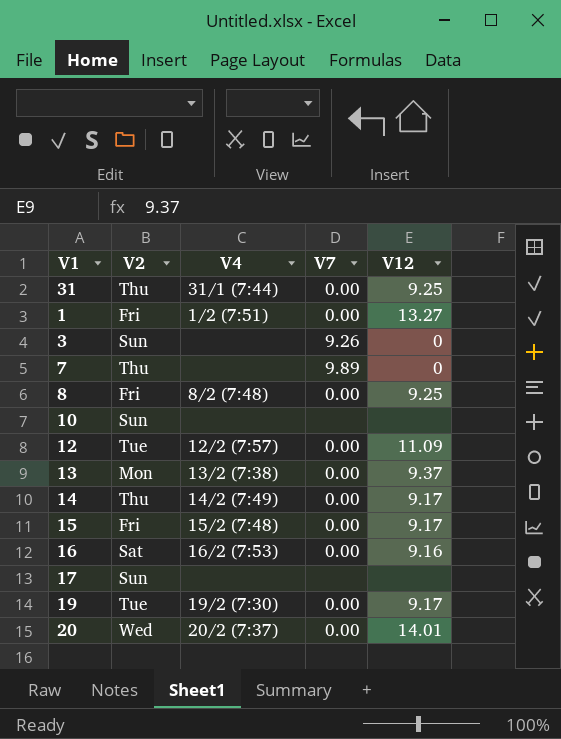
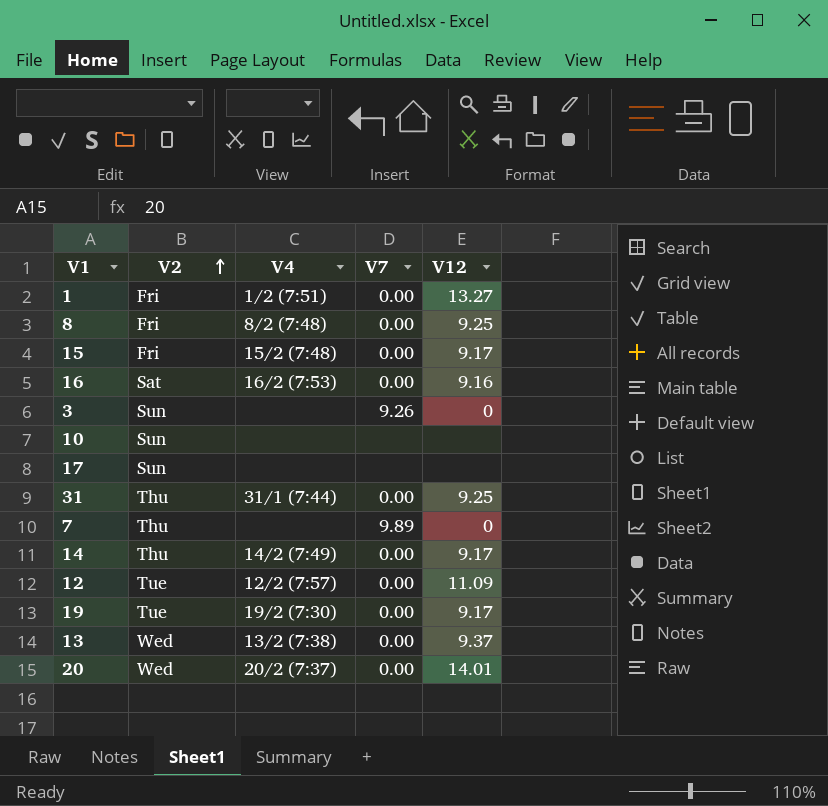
row order: none -> V2 ascending
13 | V2: Mon -> Wed

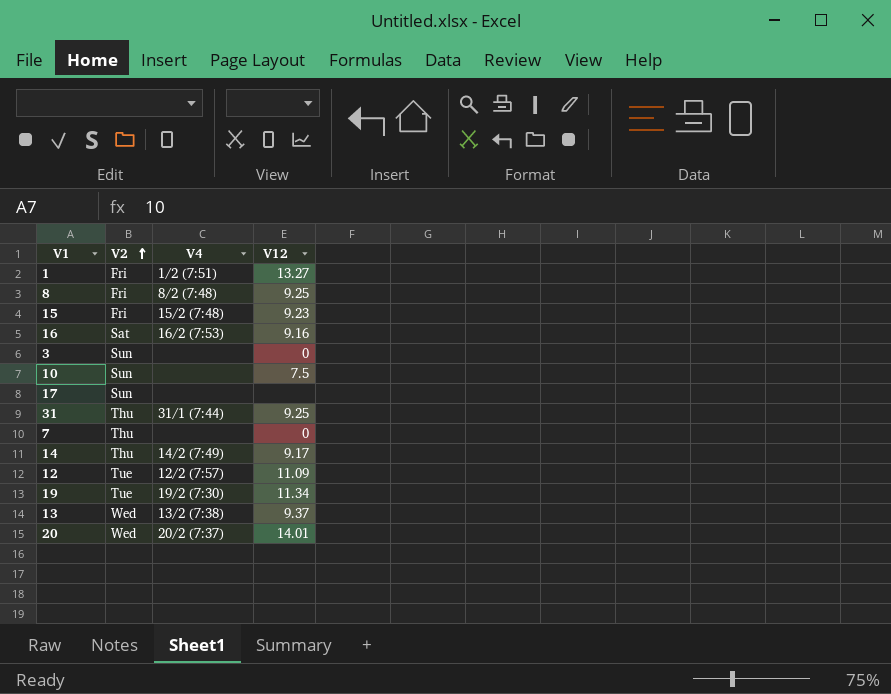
column V7 | position: 4 -> none
15 | V12: 9.17 -> 9.23
10 | V12: none -> 7.5
19 | V12: 9.17 -> 11.34

